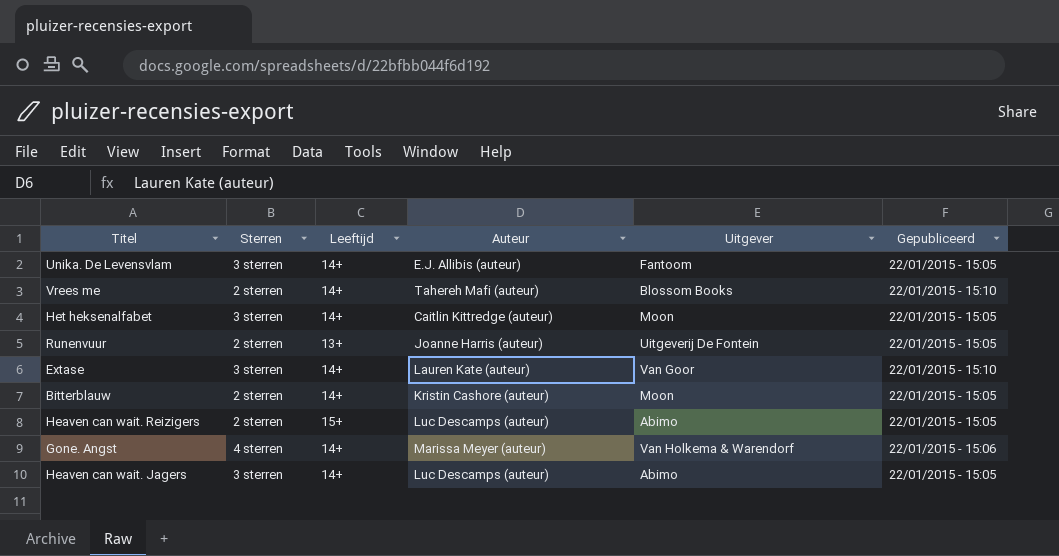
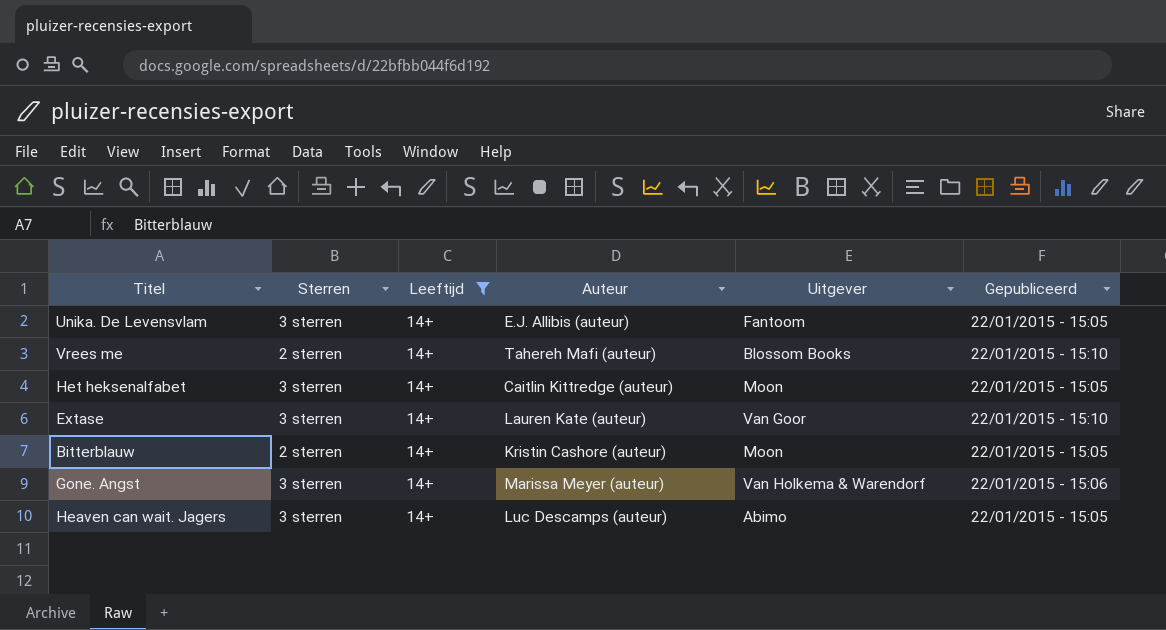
filter: none -> Leeftijd = 14+
Gone. Angst | Sterren: 4 sterren -> 3 sterren

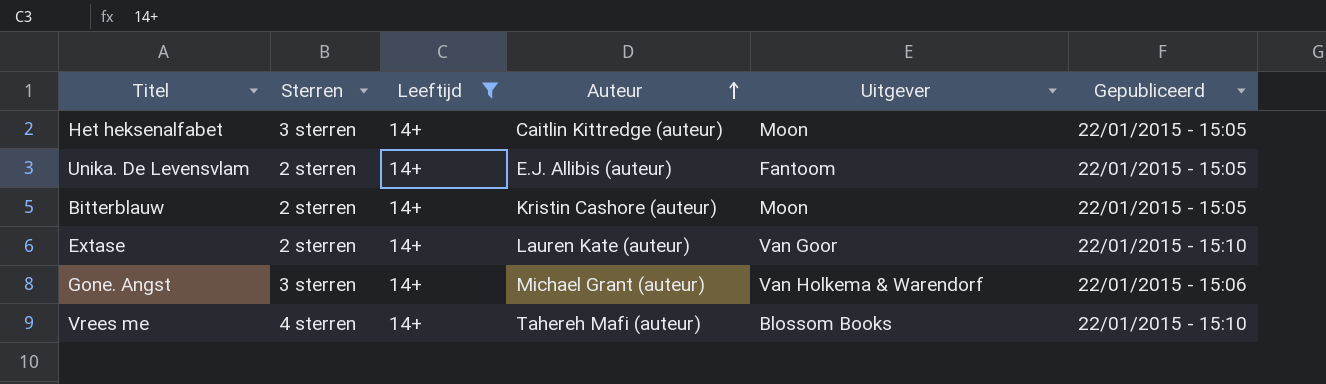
row order: none -> Auteur ascending
row Heaven can wait. Jagers: 3 sterren | 14+ | Luc Descamps (auteur) | Abimo | 22/01/2015 - 15:05 -> none
Unika. De Levensvlam | Sterren: 3 sterren -> 2 sterren
Extase | Sterren: 3 sterren -> 2 sterren
Gone. Angst | Auteur: Marissa Meyer (auteur) -> Michael Grant (auteur)
Vrees me | Sterren: 2 sterren -> 4 sterren

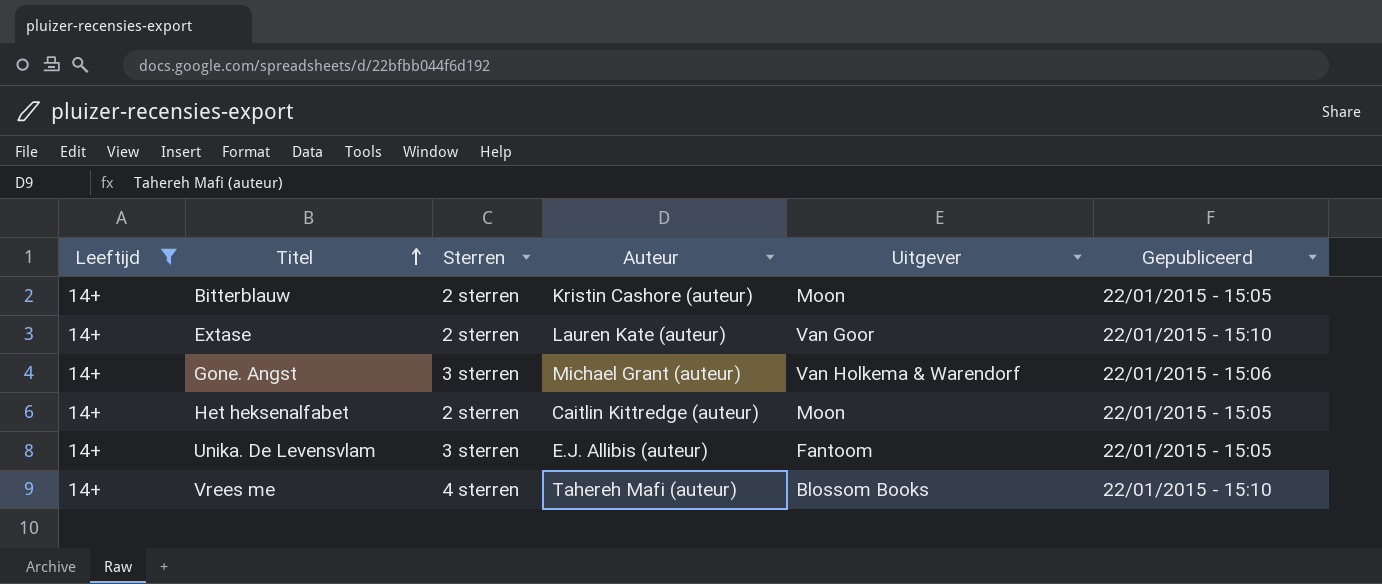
row order: Auteur ascending -> Titel ascending
column Leeftijd | position: 3 -> 1
Het heksenalfabet | Sterren: 3 sterren -> 2 sterren
Unika. De Levensvlam | Sterren: 2 sterren -> 3 sterren

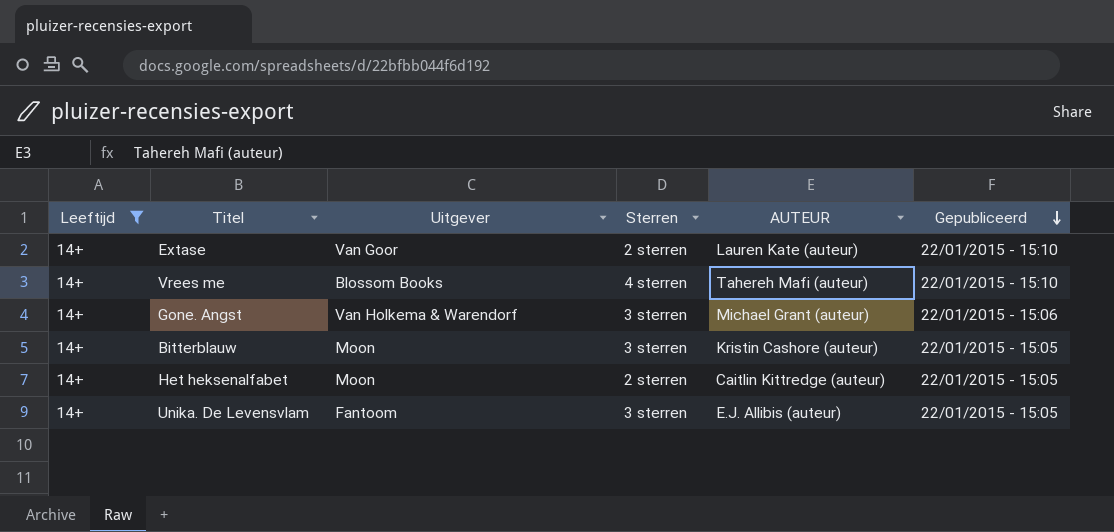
row order: Titel ascending -> Gepubliceerd descending
column Uitgever | position: 5 -> 3
column name: Auteur -> AUTEUR
Bitterblauw | Sterren: 2 sterren -> 3 sterren

